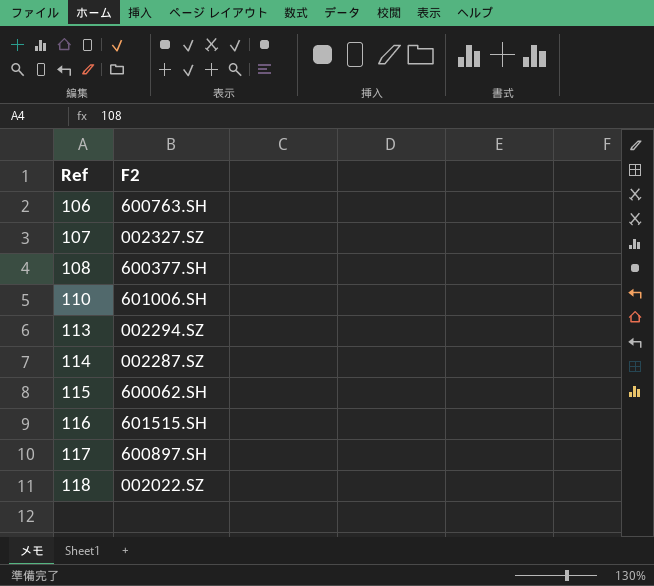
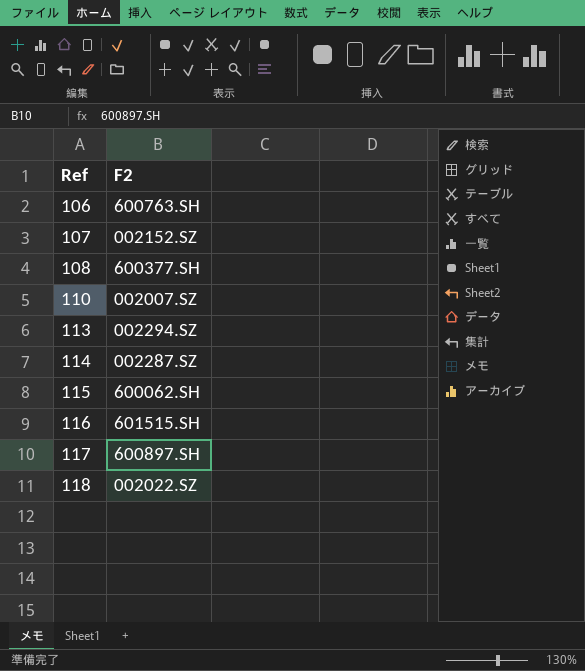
107 | F2: 002327.SZ -> 002152.SZ
110 | F2: 601006.SH -> 002007.SZ

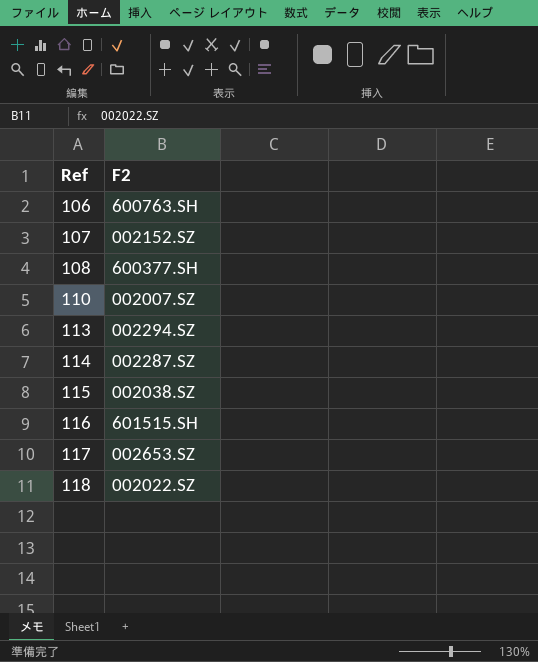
115 | F2: 600062.SH -> 002038.SZ
117 | F2: 600897.SH -> 002653.SZ

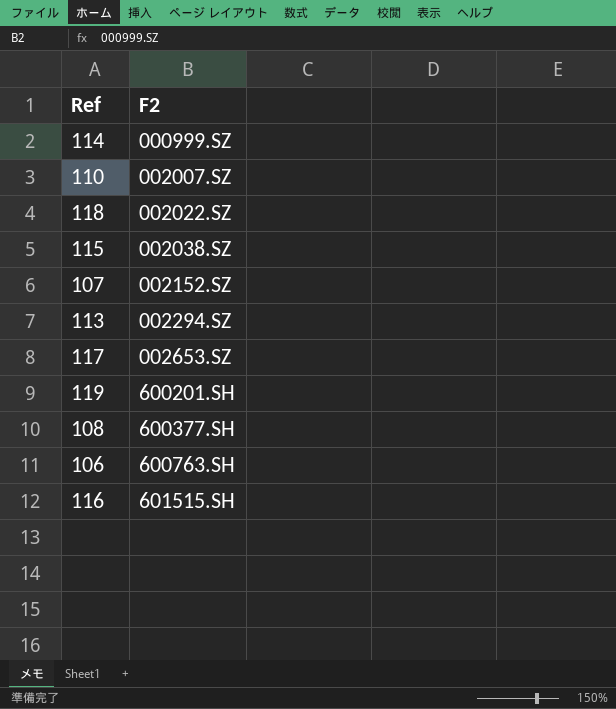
row order: Ref ascending -> F2 ascending
114 | F2: 002287.SZ -> 000999.SZ
row 119: none -> 600201.SH

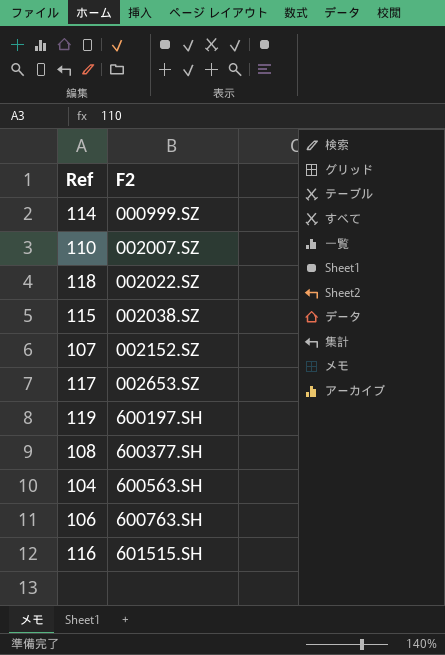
row 113: 002294.SZ -> none
119 | F2: 600201.SH -> 600197.SH
row 104: none -> 600563.SH

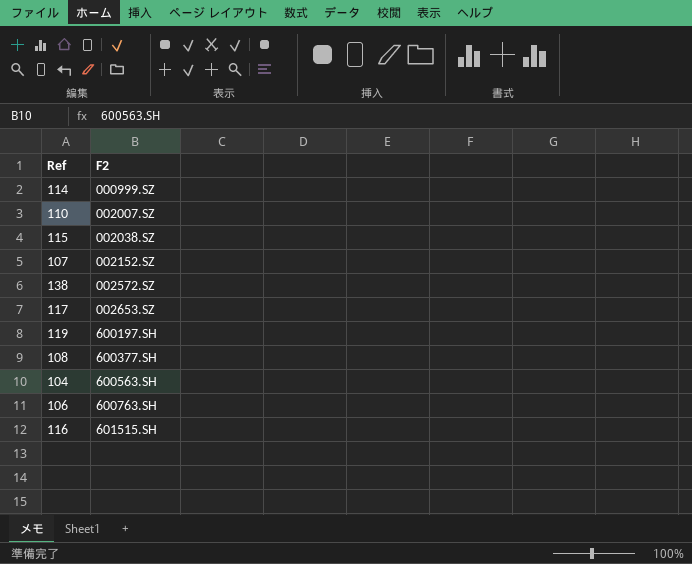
row 118: 002022.SZ -> none
row 138: none -> 002572.SZ

